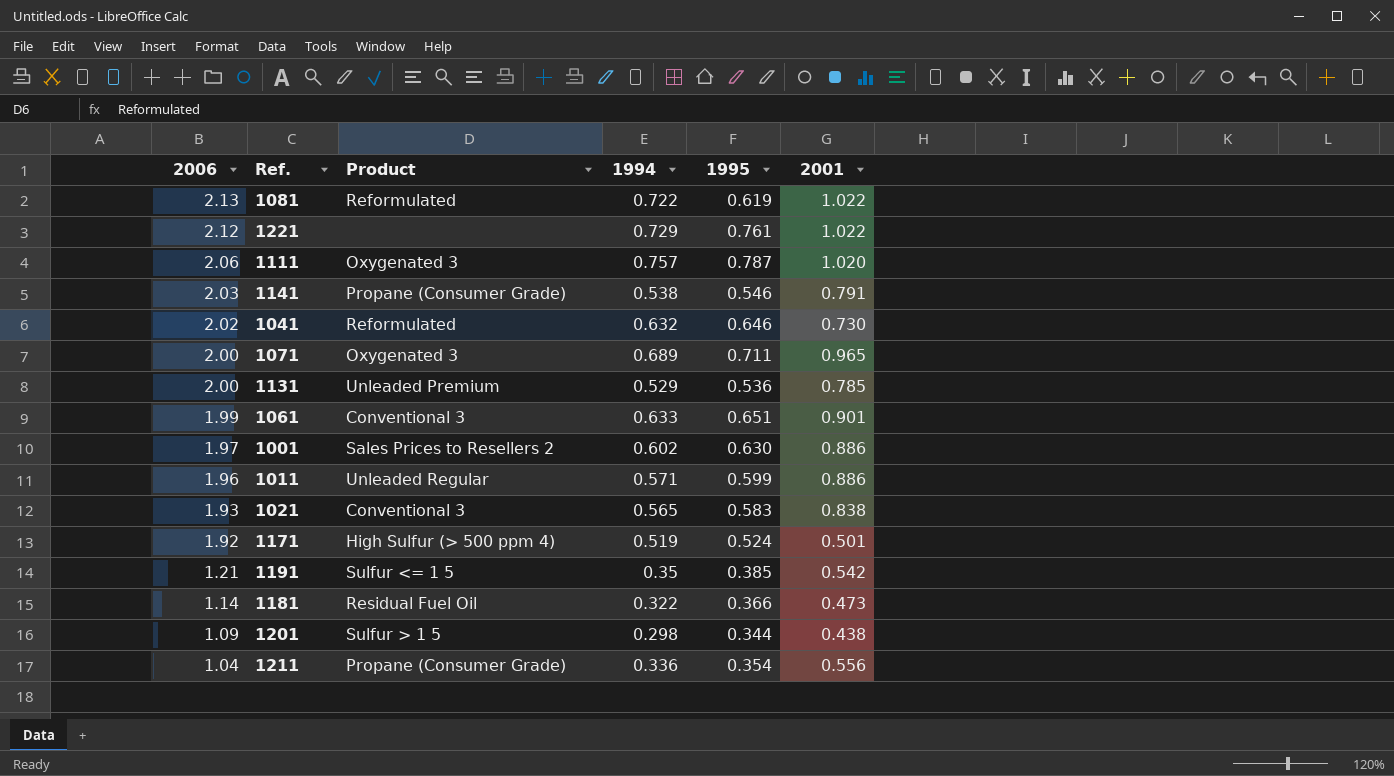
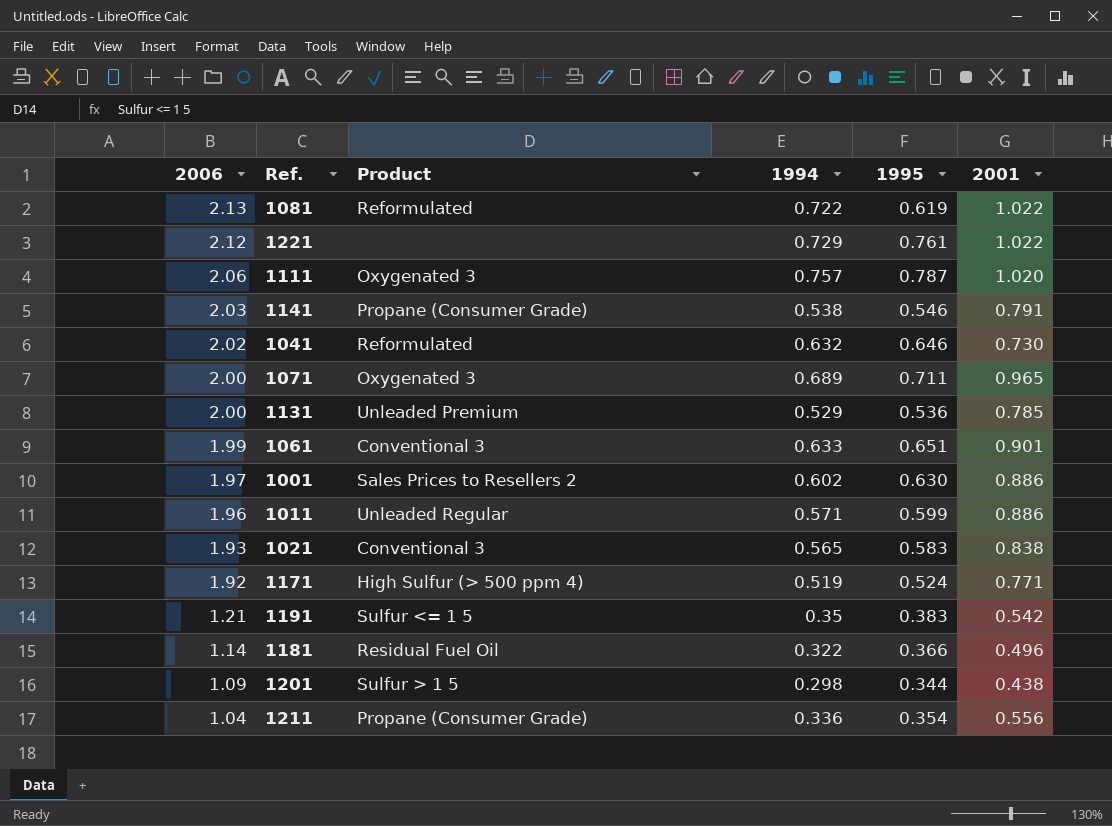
1171 | 2001: 0.501 -> 0.771
1191 | 1995: 0.385 -> 0.383
1181 | 2001: 0.473 -> 0.496

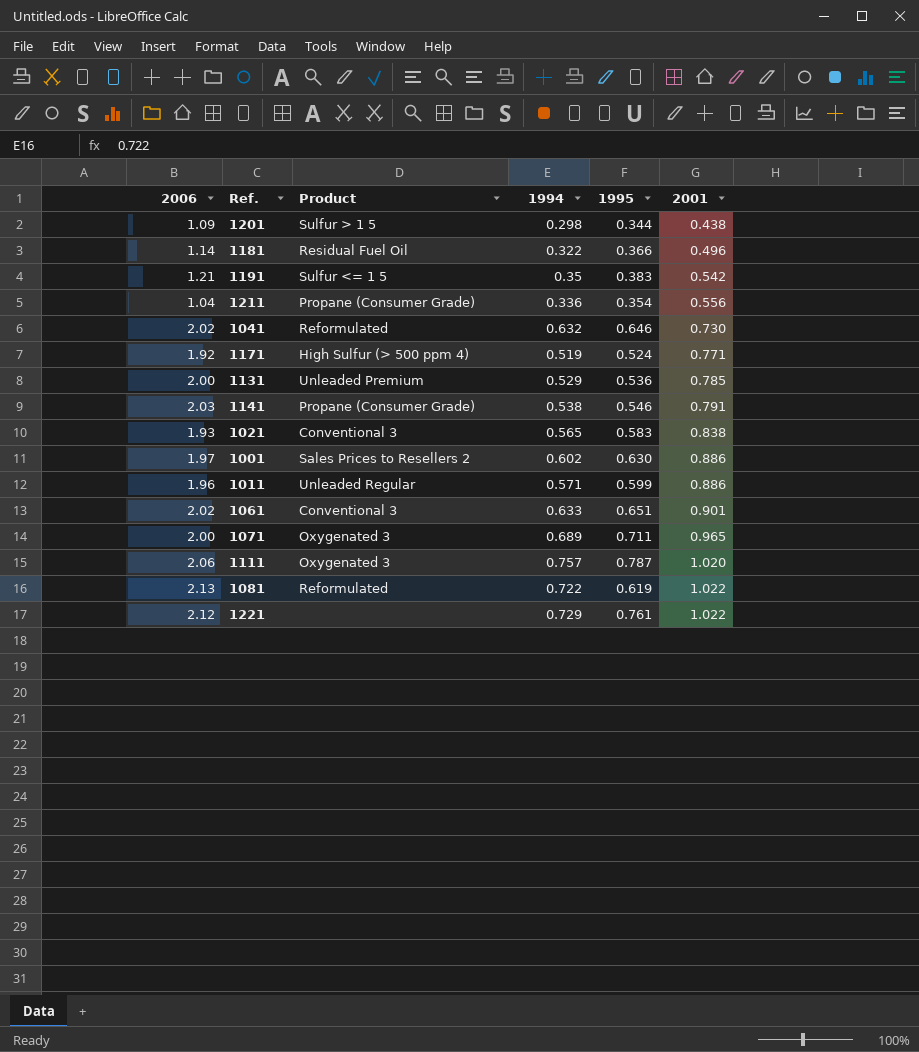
row order: 2006 descending -> 2001 ascending
1061 | 2006: 1.99 -> 2.02

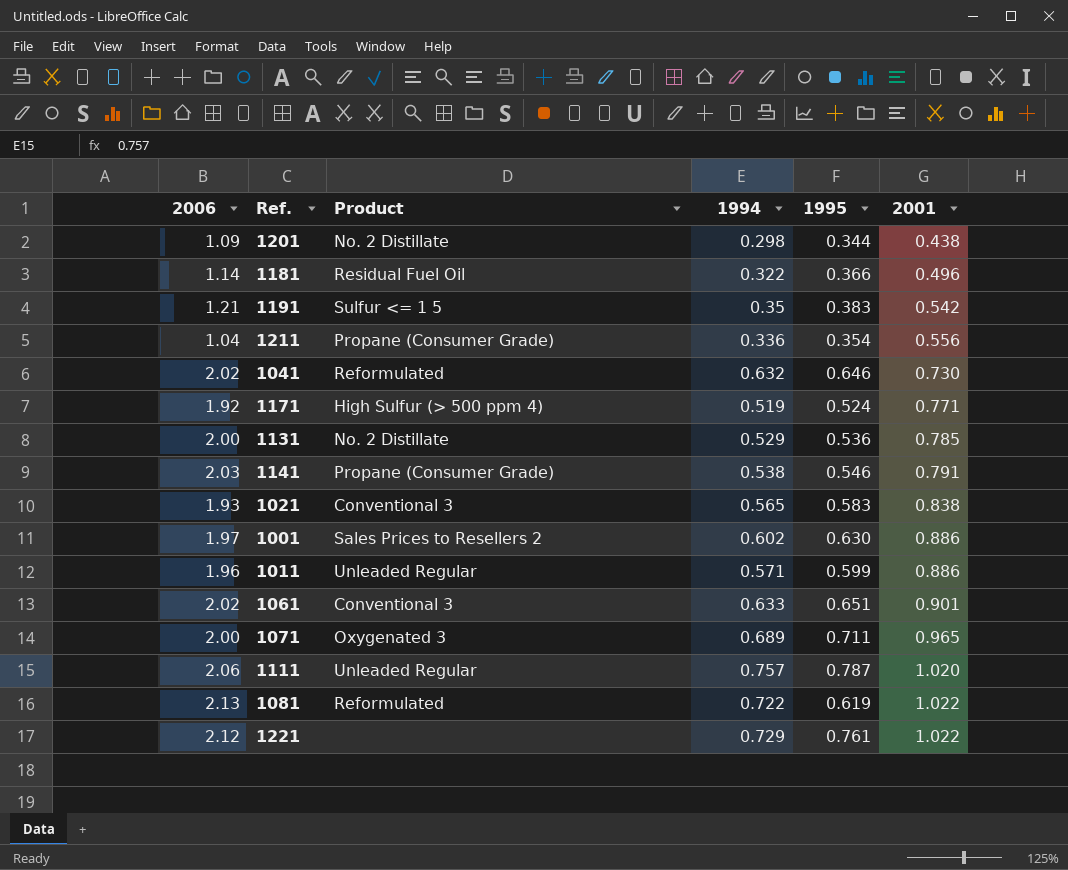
1201 | Product: Sulfur > 1 5 -> No. 2 Distillate
1131 | Product: Unleaded Premium -> No. 2 Distillate
1111 | Product: Oxygenated 3 -> Unleaded Regular

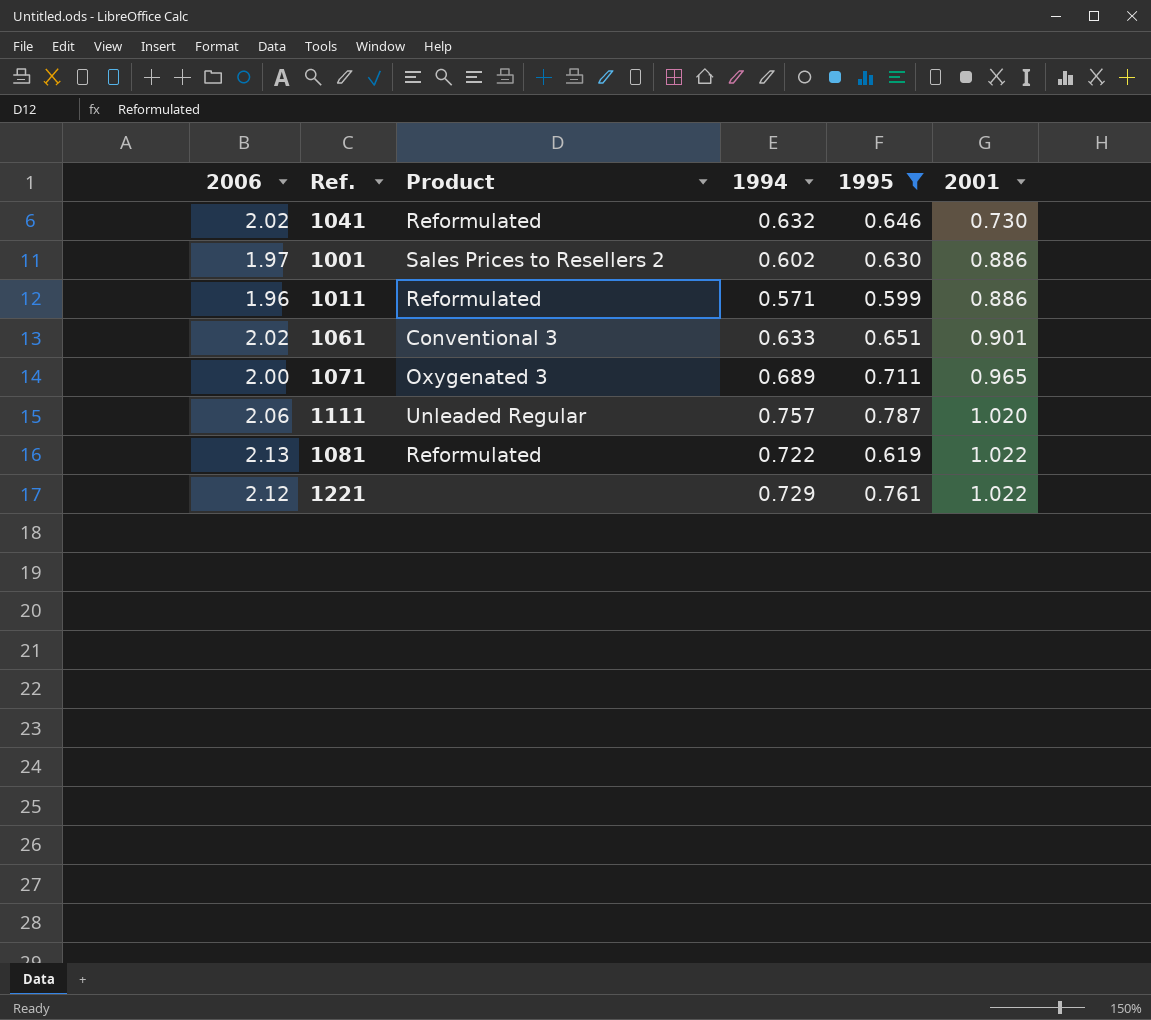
filter: none -> 1995 >= 0.599
1011 | Product: Unleaded Regular -> Reformulated

